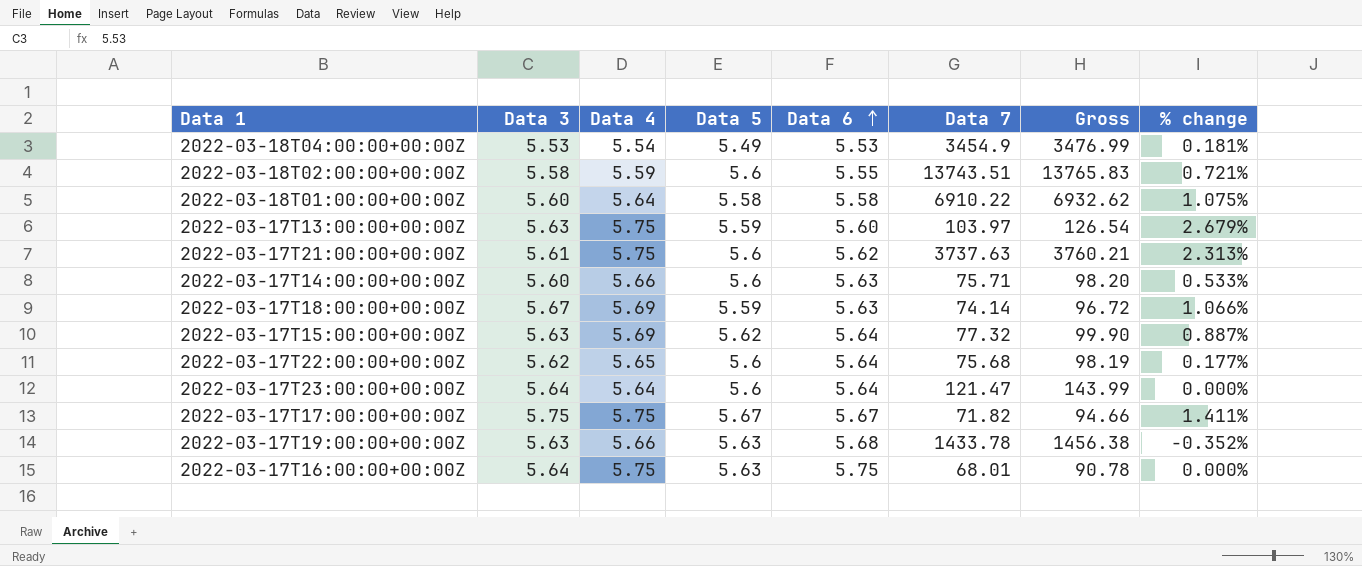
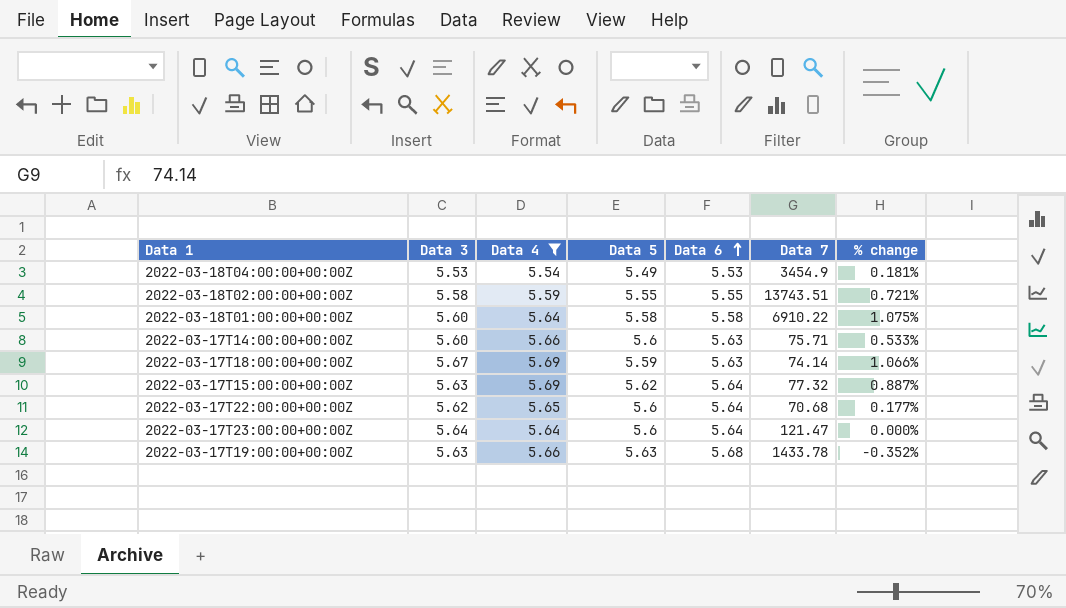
filter: none -> Data 4 != 5.75
column Gross | formula: [Data 3] + [Data 4] + [Data 5] + [Data 6] + [Data 7] -> none
2022-03-18T02:00:00+00:00Z | Data 5: 5.6 -> 5.55
2022-03-17T22:00:00+00:00Z | Data 7: 75.68 -> 70.68

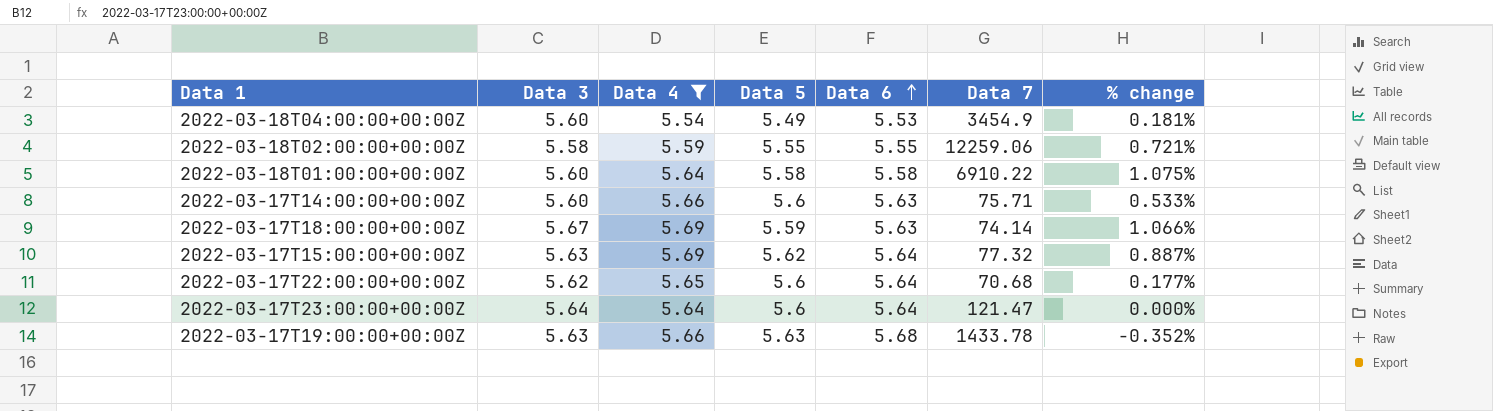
2022-03-18T04:00:00+00:00Z | Data 3: 5.53 -> 5.60
2022-03-18T02:00:00+00:00Z | Data 7: 13743.51 -> 12259.06

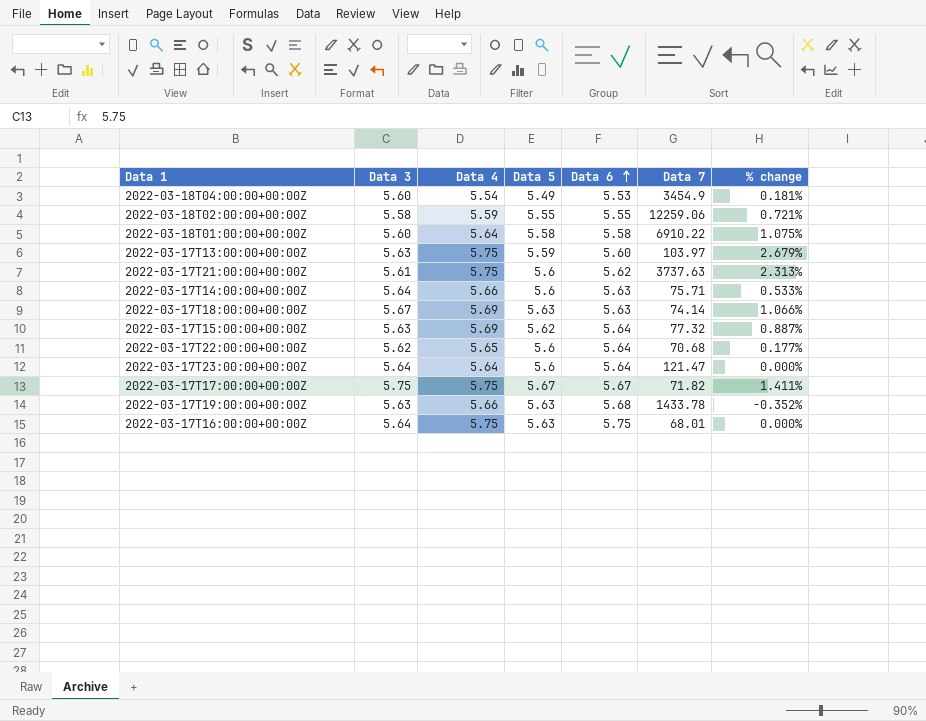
filter: Data 4 != 5.75 -> none
2022-03-17T14:00:00+00:00Z | Data 3: 5.60 -> 5.64
2022-03-17T18:00:00+00:00Z | Data 5: 5.59 -> 5.63

